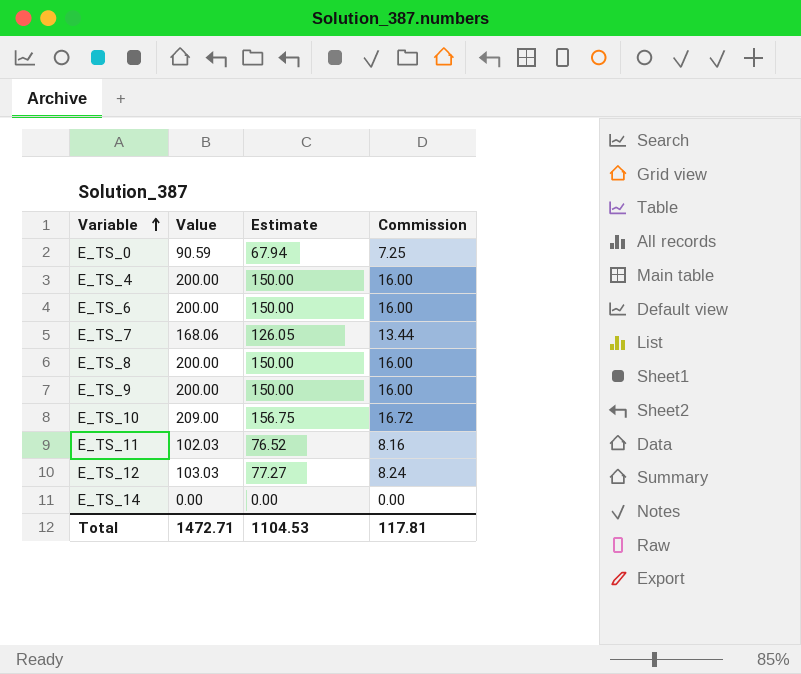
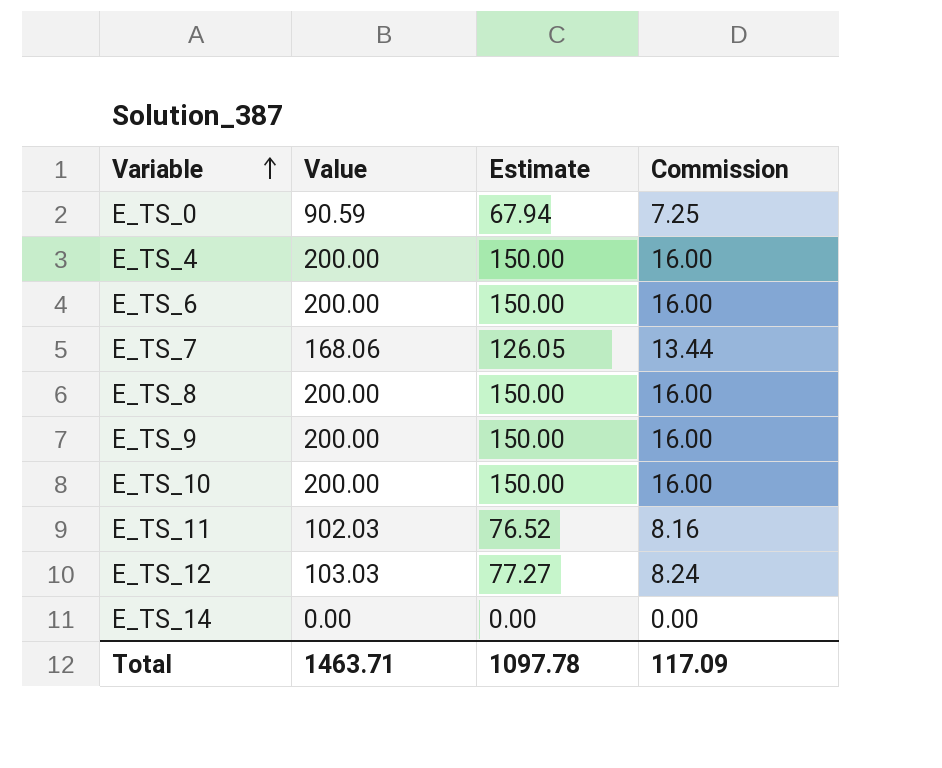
E_TS_10 | Value: 209.00 -> 200.00
E_TS_10 | Estimate: 156.75 -> 150.00
E_TS_10 | Commission: 16.72 -> 16.00
Total | Value: 1472.71 -> 1463.71
Total | Estimate: 1104.53 -> 1097.78
Total | Commission: 117.81 -> 117.09

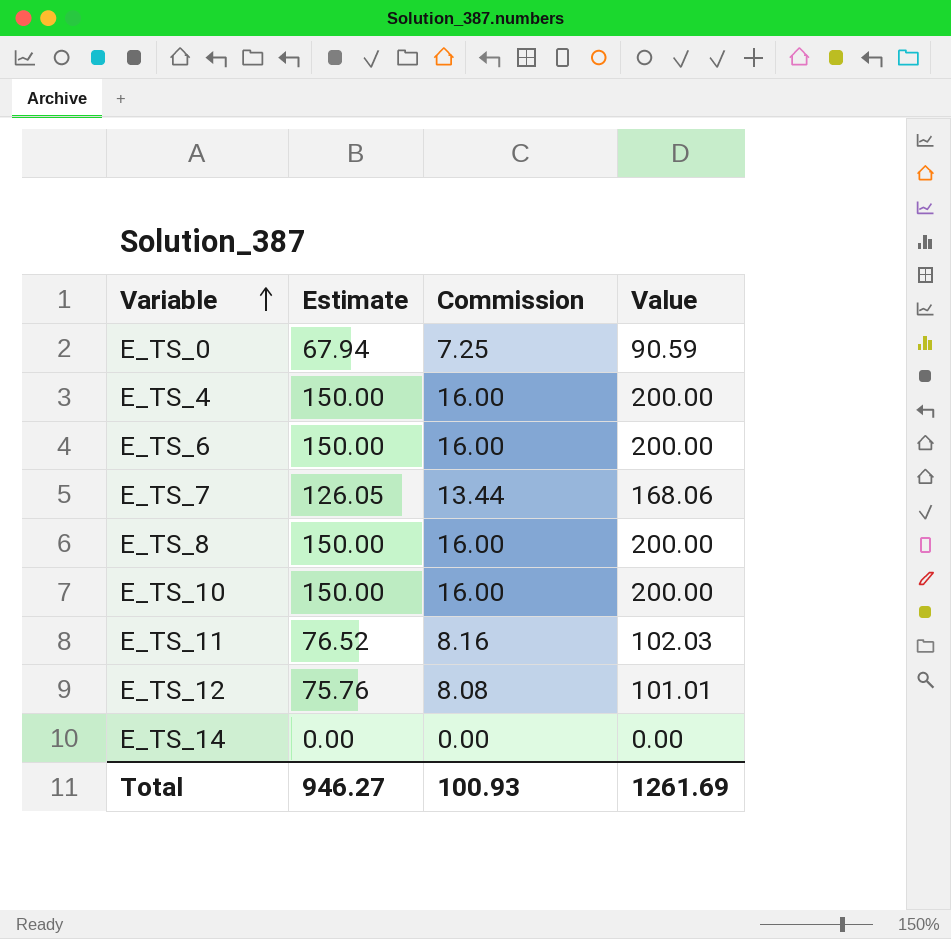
column Value | position: 2 -> 4
row E_TS_9: 200.00 | 150.00 | 16.00 -> none
E_TS_12 | Estimate: 77.27 -> 75.76
E_TS_12 | Commission: 8.24 -> 8.08
E_TS_12 | Value: 103.03 -> 101.01
Total | Estimate: 1097.78 -> 946.27
Total | Commission: 117.09 -> 100.93
Total | Value: 1463.71 -> 1261.69

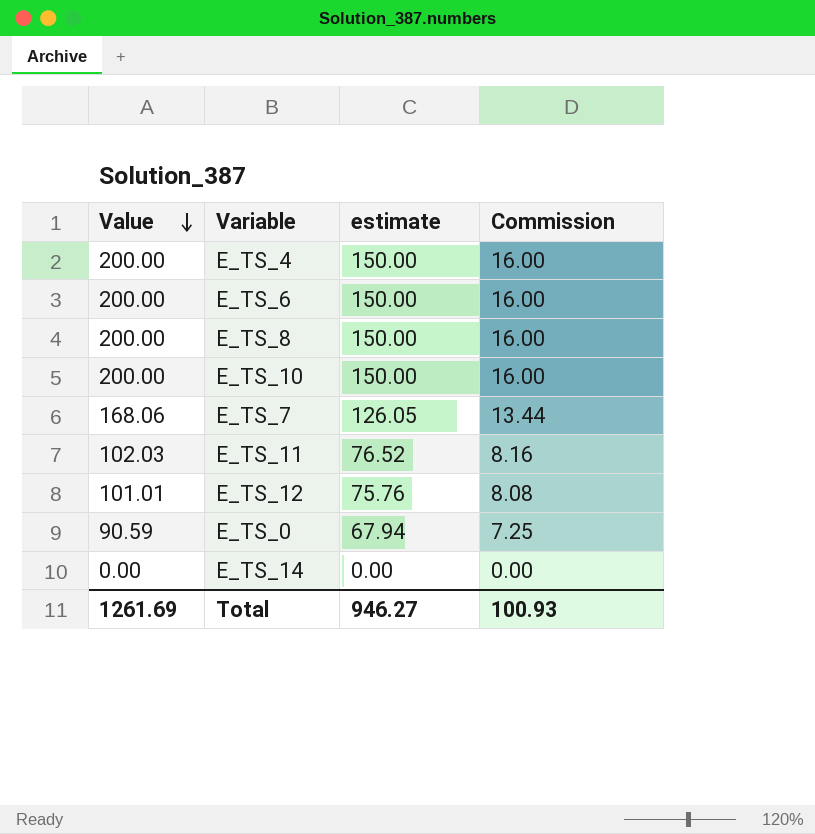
row order: Variable ascending -> Value descending
column Value | position: 4 -> 1
column name: Estimate -> estimate

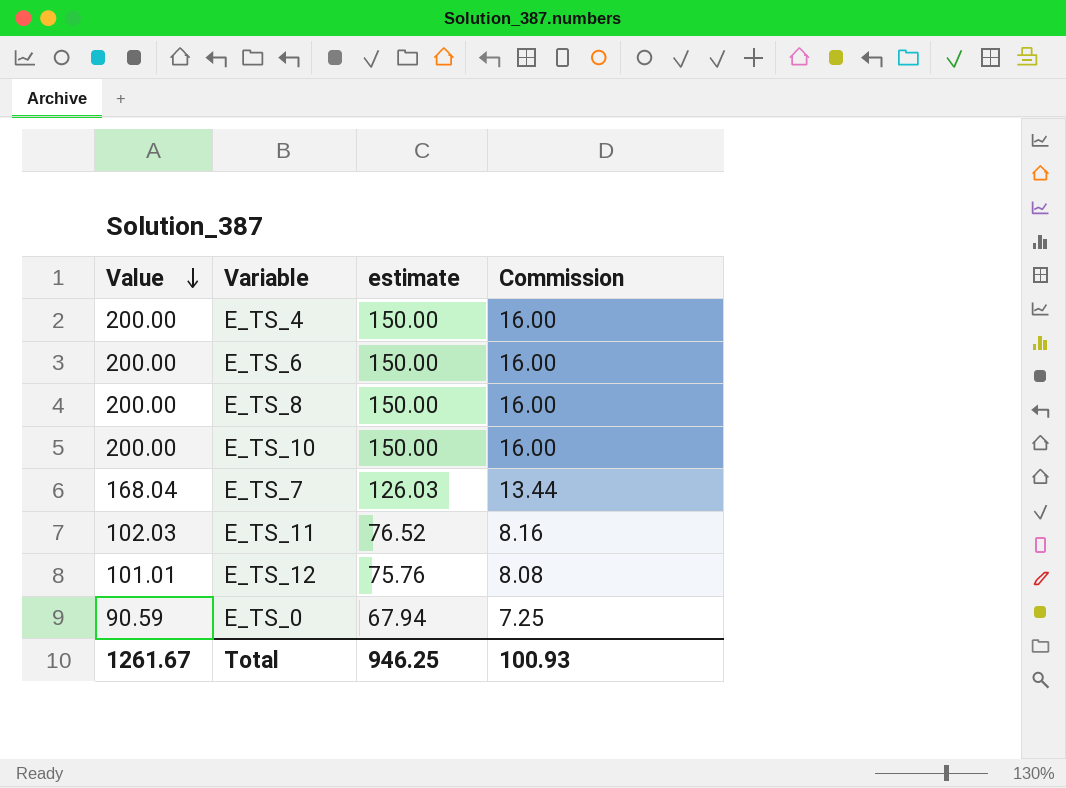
row E_TS_14: 0.00 | 0.00 | 0.00 -> none
E_TS_7 | Value: 168.06 -> 168.04
E_TS_7 | estimate: 126.05 -> 126.03
Total | Value: 1261.69 -> 1261.67
Total | estimate: 946.27 -> 946.25

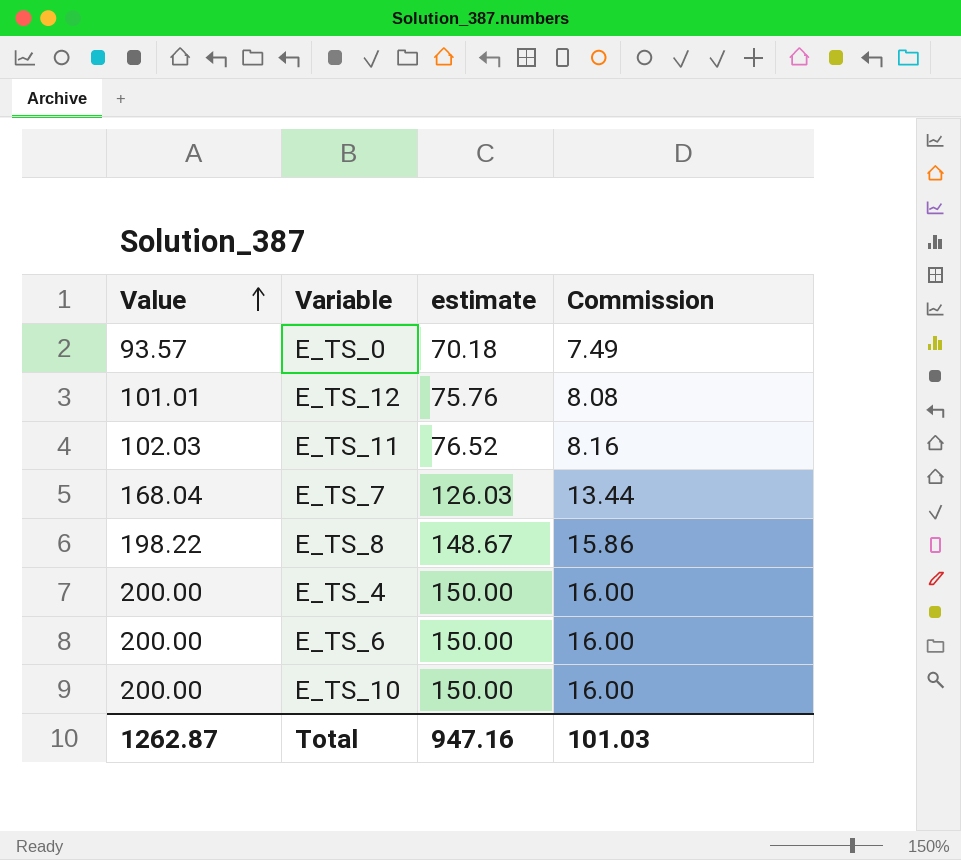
row order: Value descending -> Value ascending
E_TS_0 | Value: 90.59 -> 93.57
E_TS_0 | estimate: 67.94 -> 70.18
E_TS_0 | Commission: 7.25 -> 7.49
E_TS_8 | Value: 200.00 -> 198.22
E_TS_8 | estimate: 150.00 -> 148.67
E_TS_8 | Commission: 16.00 -> 15.86
Total | Value: 1261.67 -> 1262.87
Total | estimate: 946.25 -> 947.16
Total | Commission: 100.93 -> 101.03

